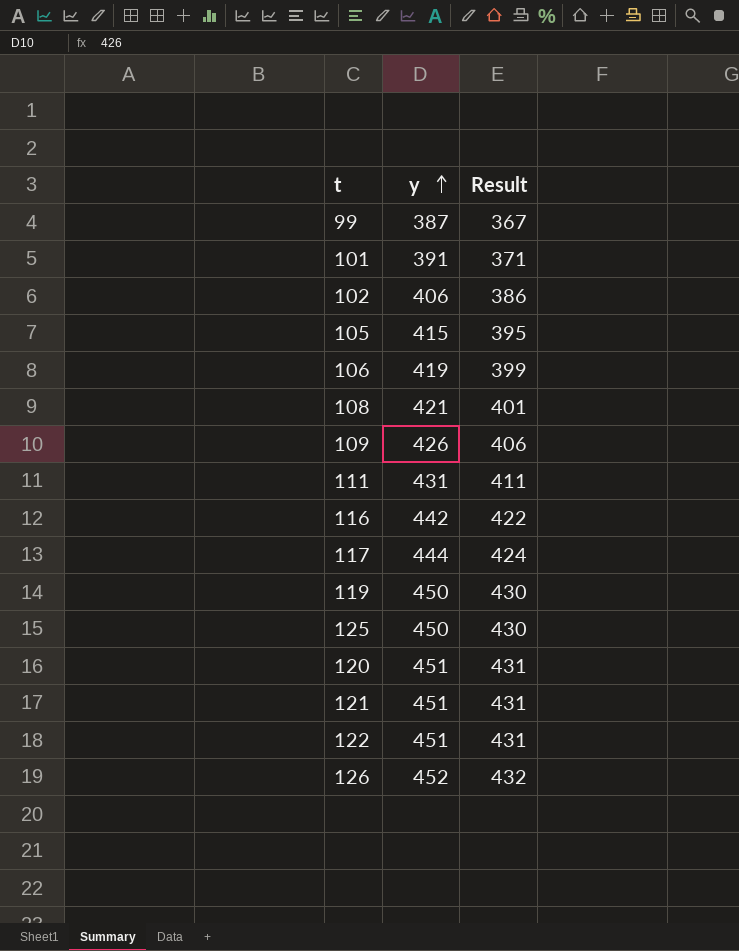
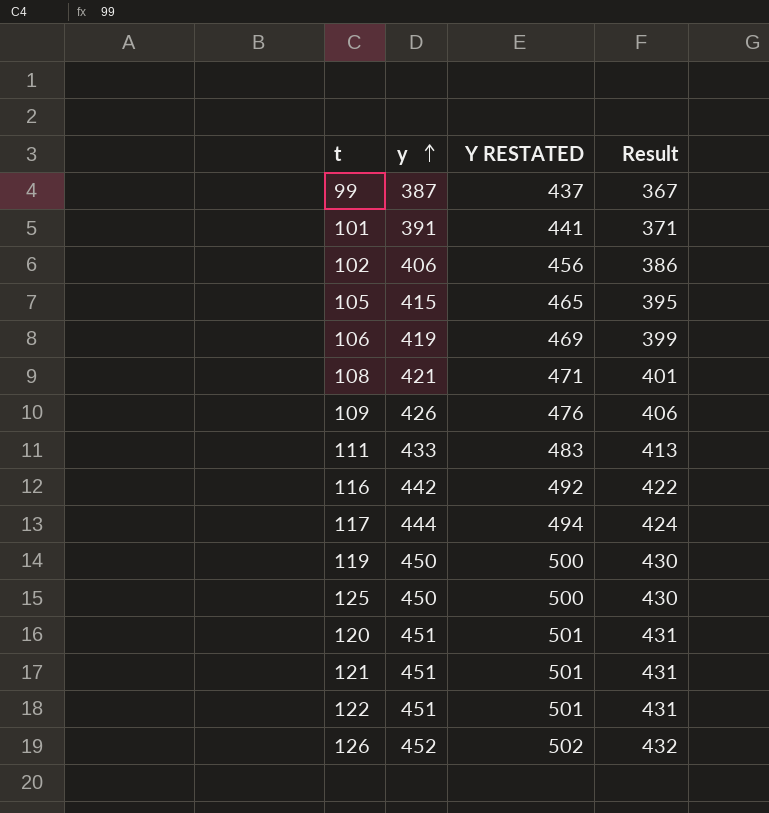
column Y RESTATED | formula: none -> [y] + 50
111 | y: 431 -> 433
111 | Result: 411 -> 413

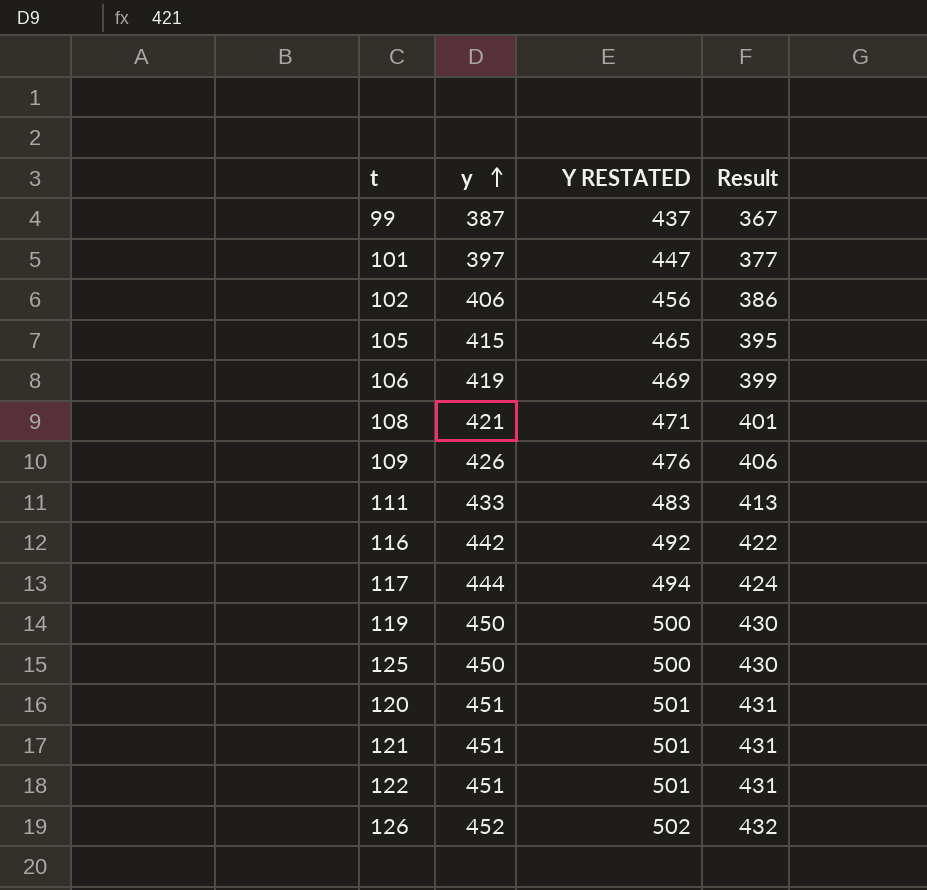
101 | y: 391 -> 397
101 | Y RESTATED: 441 -> 447
101 | Result: 371 -> 377

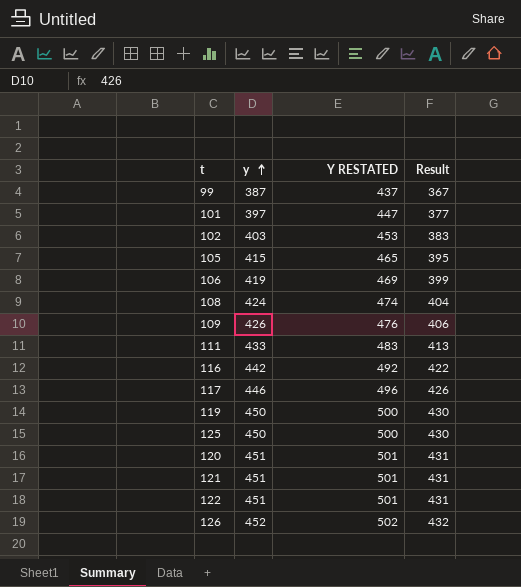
102 | y: 406 -> 403
102 | Y RESTATED: 456 -> 453
102 | Result: 386 -> 383
108 | y: 421 -> 424
108 | Y RESTATED: 471 -> 474
108 | Result: 401 -> 404
117 | y: 444 -> 446
117 | Y RESTATED: 494 -> 496
117 | Result: 424 -> 426

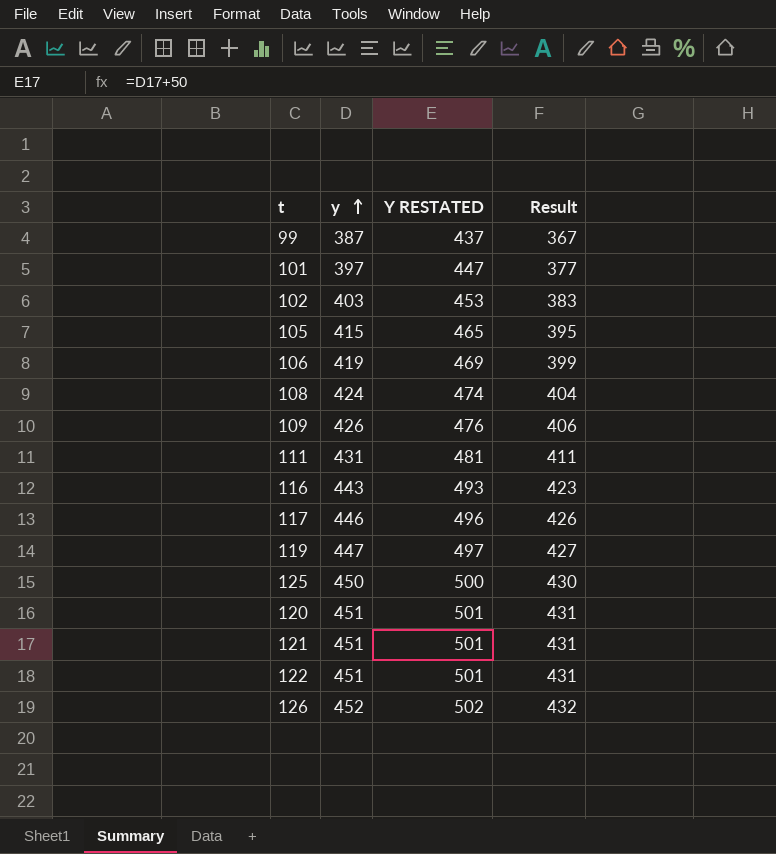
111 | y: 433 -> 431
111 | Y RESTATED: 483 -> 481
111 | Result: 413 -> 411
116 | y: 442 -> 443
116 | Y RESTATED: 492 -> 493
116 | Result: 422 -> 423
119 | y: 450 -> 447
119 | Y RESTATED: 500 -> 497
119 | Result: 430 -> 427

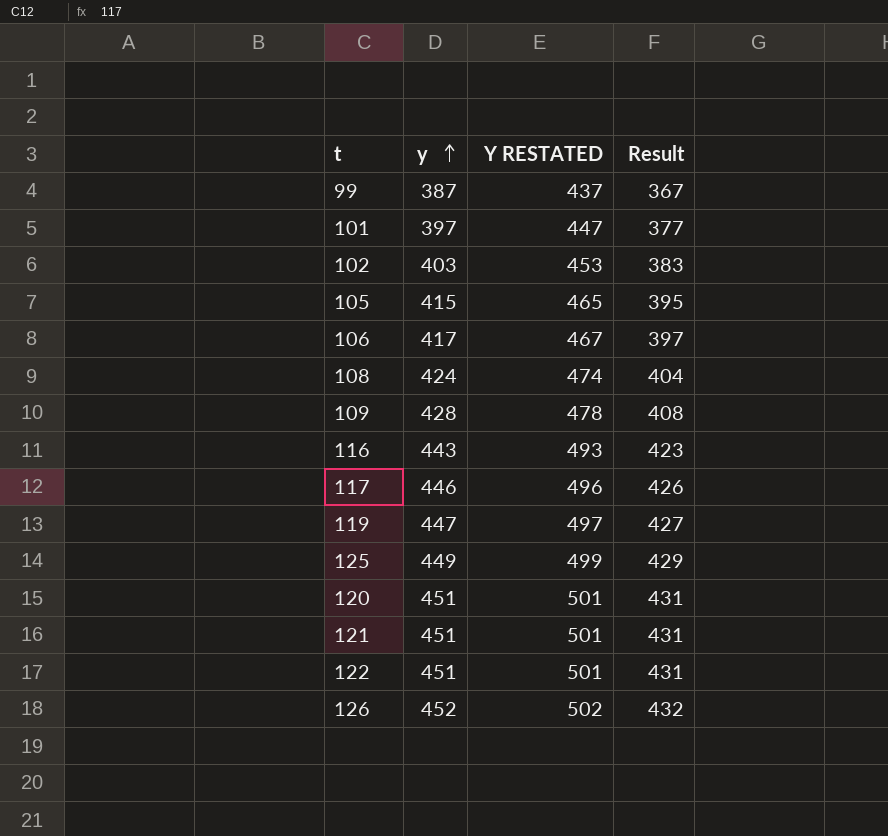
row 111: 431 | 481 | 411 -> none
106 | y: 419 -> 417
106 | Y RESTATED: 469 -> 467
106 | Result: 399 -> 397
109 | y: 426 -> 428
109 | Y RESTATED: 476 -> 478
109 | Result: 406 -> 408
125 | y: 450 -> 449
125 | Y RESTATED: 500 -> 499
125 | Result: 430 -> 429

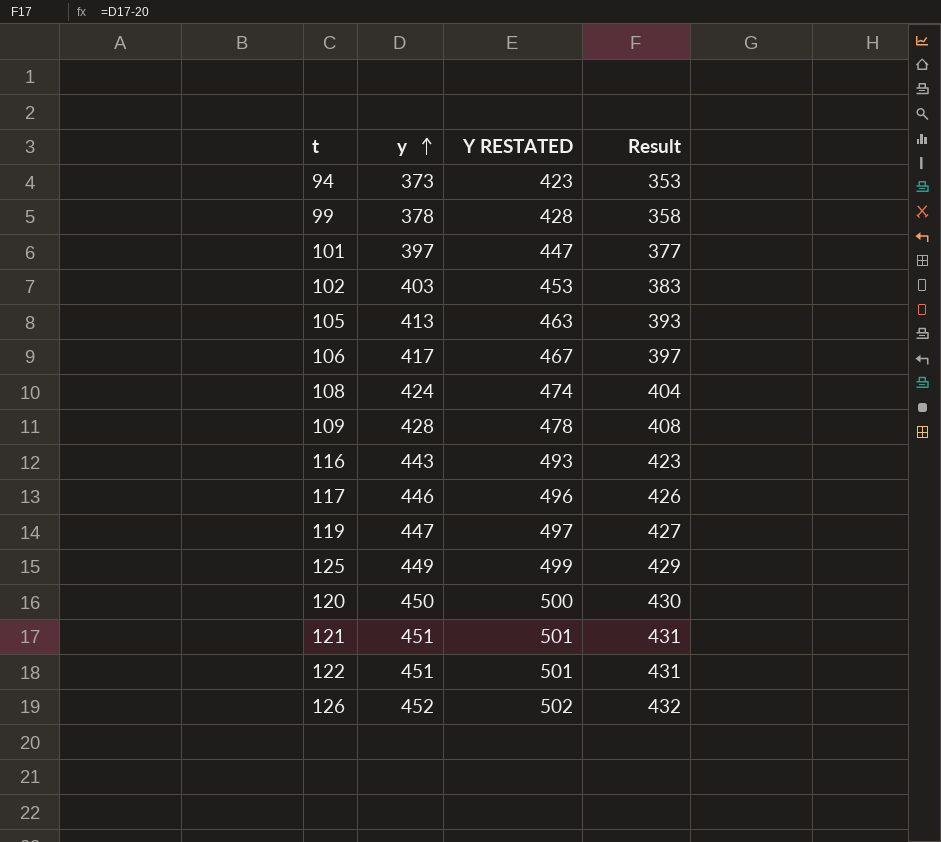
row 94: none -> 373 | 423 | 353
99 | y: 387 -> 378
99 | Y RESTATED: 437 -> 428
99 | Result: 367 -> 358
105 | y: 415 -> 413
105 | Y RESTATED: 465 -> 463
105 | Result: 395 -> 393
120 | y: 451 -> 450
120 | Y RESTATED: 501 -> 500
120 | Result: 431 -> 430

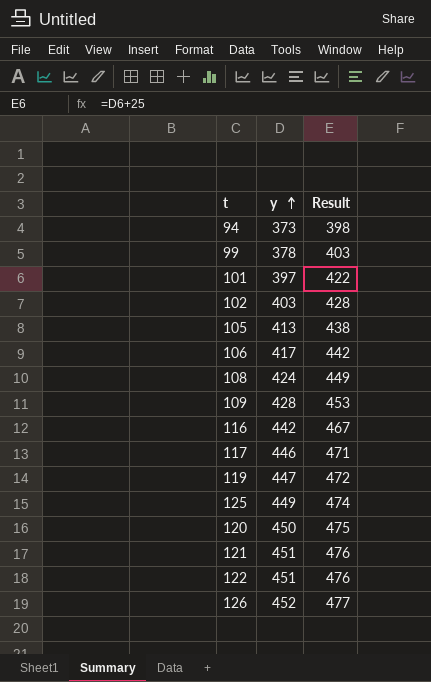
column Y RESTATED | formula: [y] + 50 -> none
column Result | formula: [y] - 20 -> [y] + 25
116 | y: 443 -> 442

